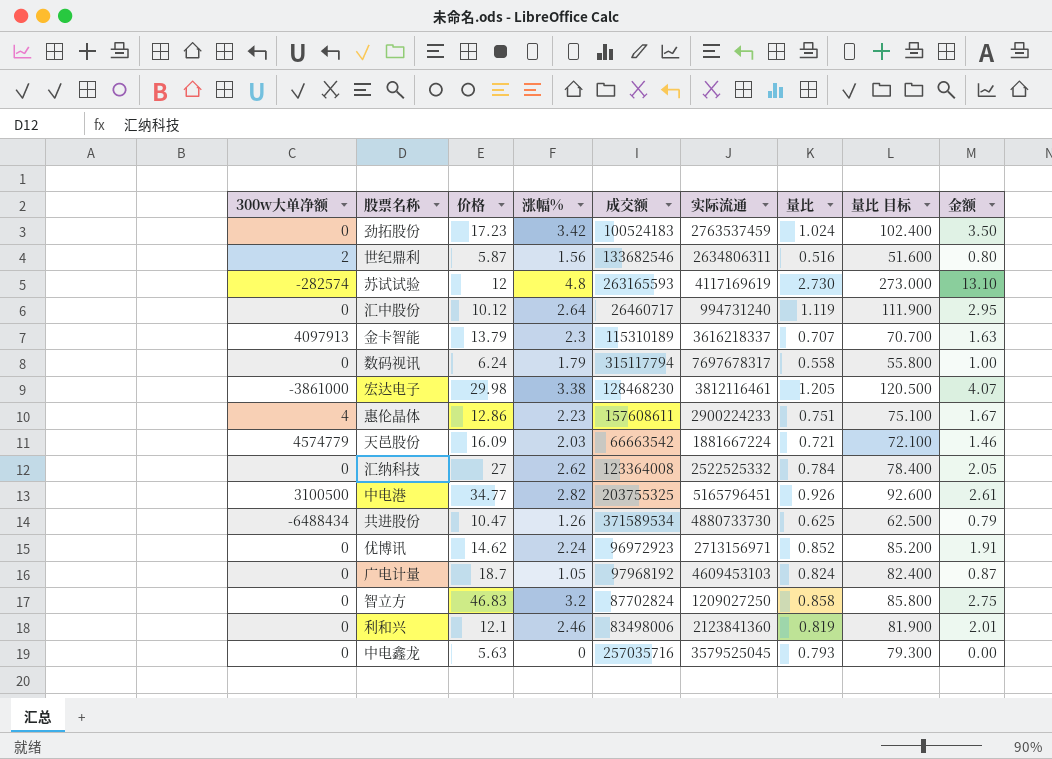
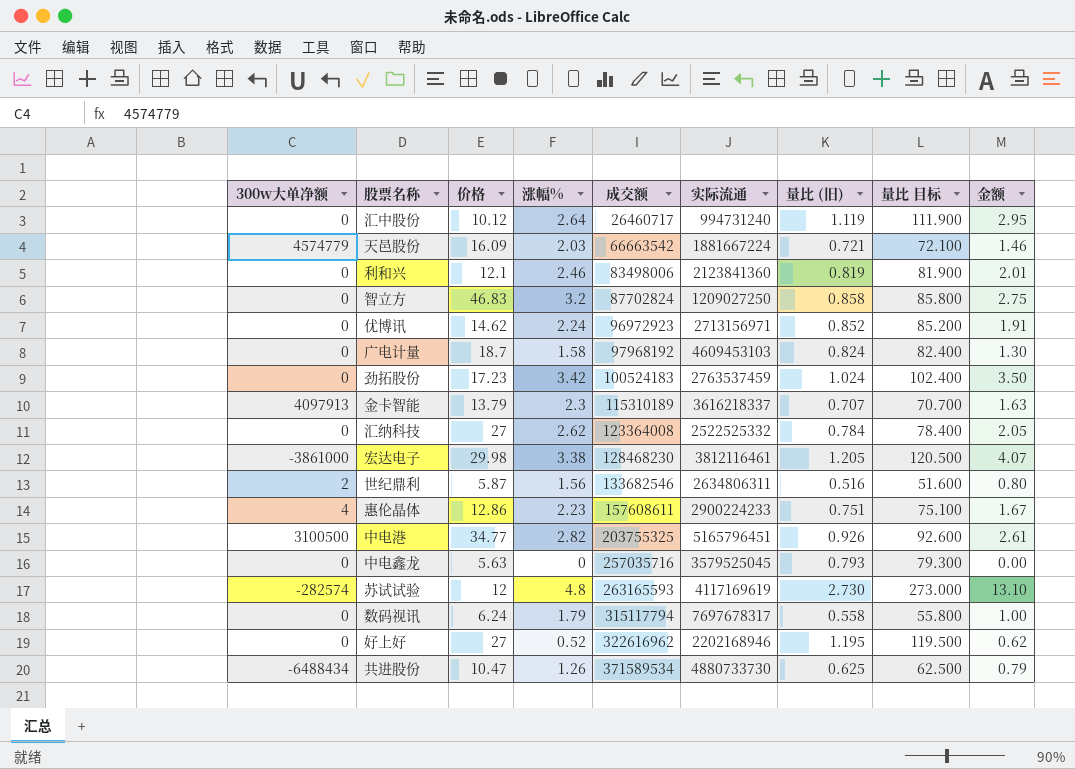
row order: none -> 成交额 ascending
column name: 量比 -> 量比 (旧)
广电计量 | 涨幅%: 1.05 -> 1.58
广电计量 | 金额: 0.87 -> 1.30
row 好上好: none -> 0 | 27 | 0.52 | 322616962 | 2202168946 | 1.195 | 119.500 | 0.62

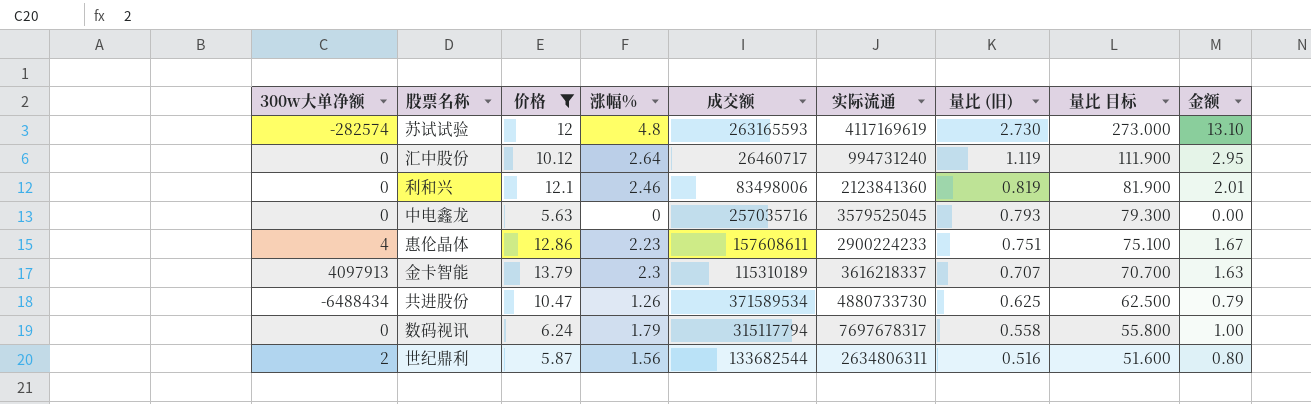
filter: none -> 价格 <= 13.79
row order: 成交额 ascending -> 量比 (旧) descending
世纪鼎利 | 成交额: 133682546 -> 133682544

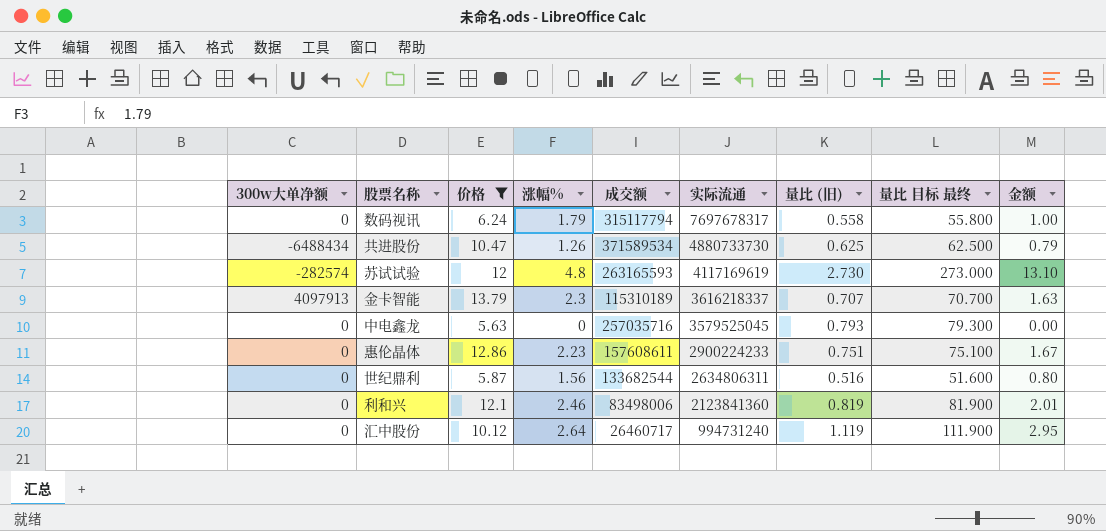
row order: 量比 (旧) descending -> 实际流通 descending
column name: 量比 目标 -> 量比 目标 最终
惠伦晶体 | 300w大单净额: 4 -> 0
世纪鼎利 | 300w大单净额: 2 -> 0

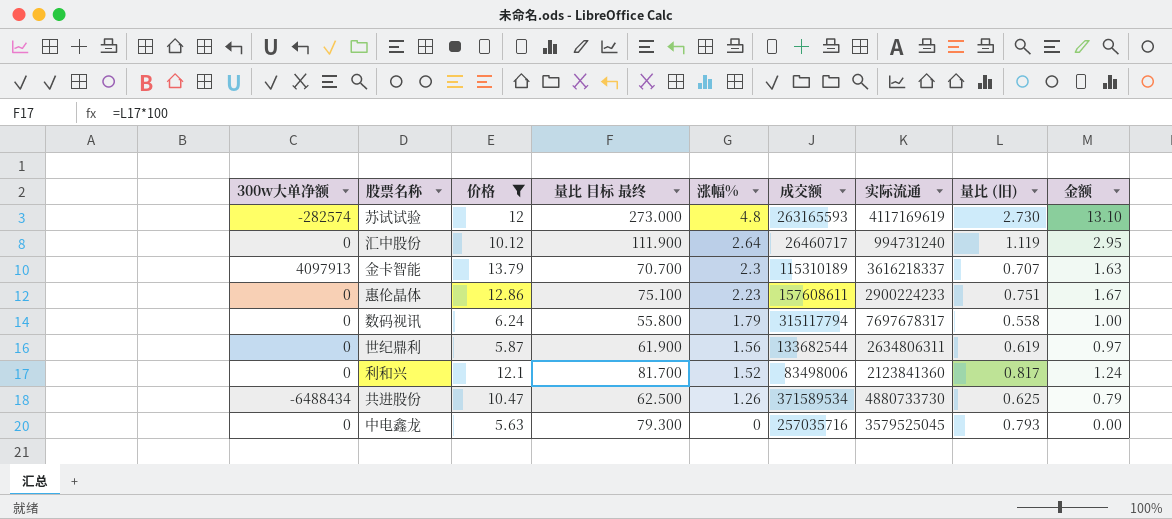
row order: 实际流通 descending -> 涨幅% descending
column 量比 目标 最终 | position: 8 -> 4
世纪鼎利 | 量比 目标 最终: 51.600 -> 61.900
世纪鼎利 | 量比 (旧): 0.516 -> 0.619
世纪鼎利 | 金额: 0.80 -> 0.97
利和兴 | 量比 目标 最终: 81.900 -> 81.700
利和兴 | 涨幅%: 2.46 -> 1.52
利和兴 | 量比 (旧): 0.819 -> 0.817
利和兴 | 金额: 2.01 -> 1.24

